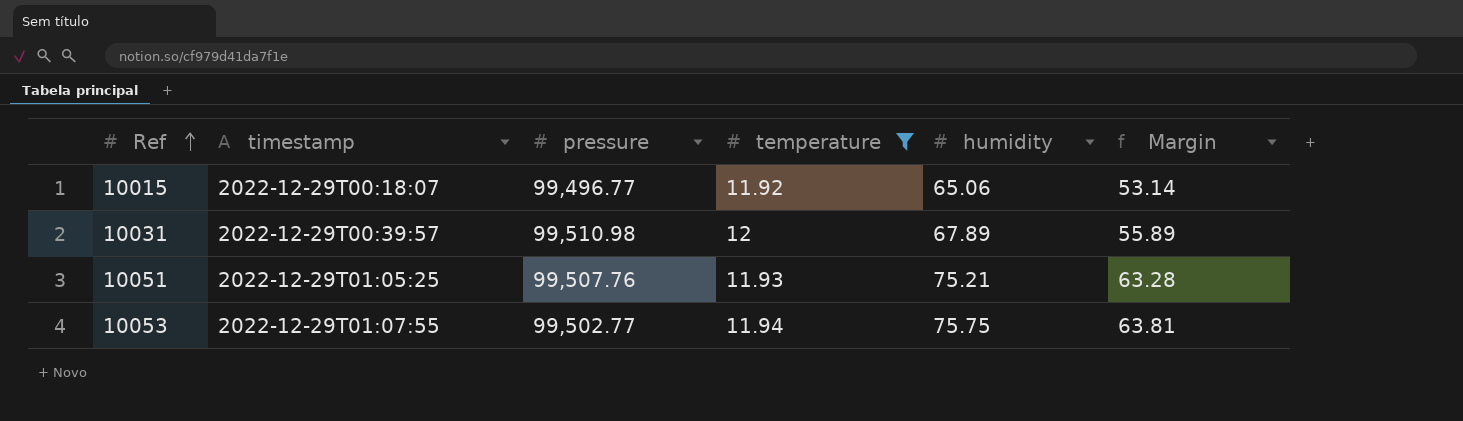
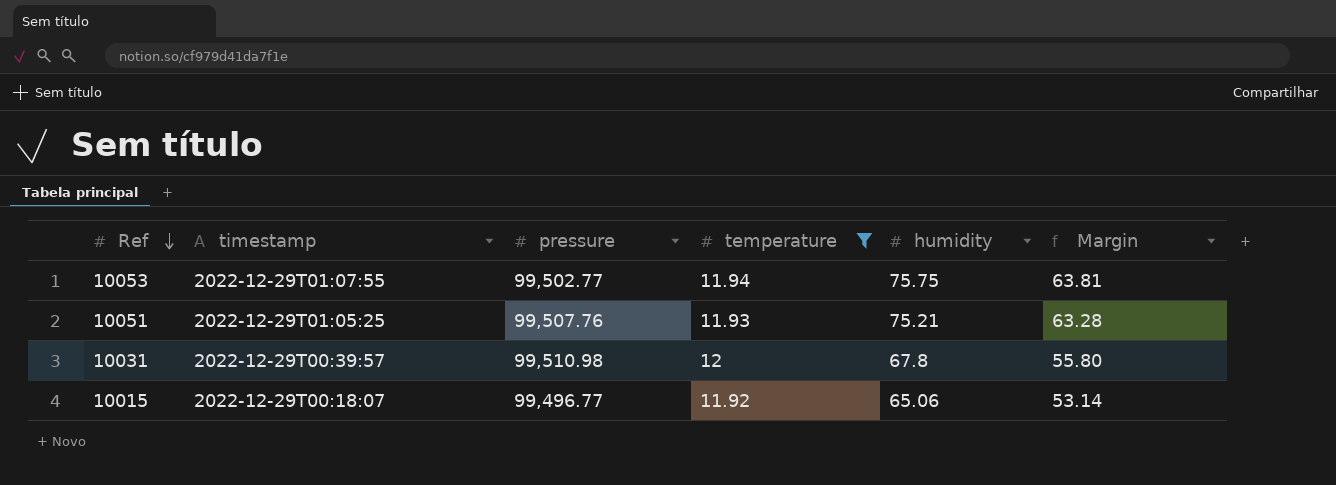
row order: Ref ascending -> Ref descending
10031 | humidity: 67.89 -> 67.8
10031 | Margin: 55.89 -> 55.80

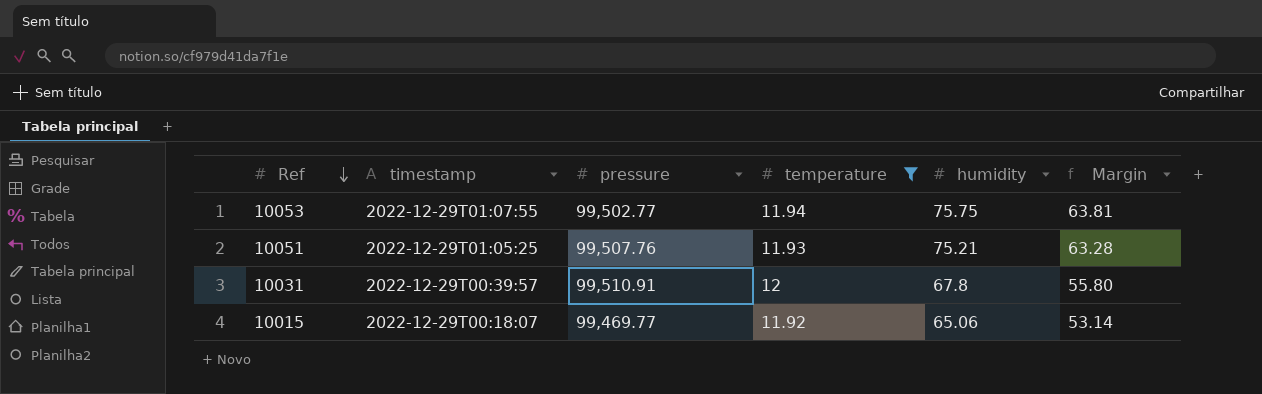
10031 | pressure: 99,510.98 -> 99,510.91
10015 | pressure: 99,496.77 -> 99,469.77

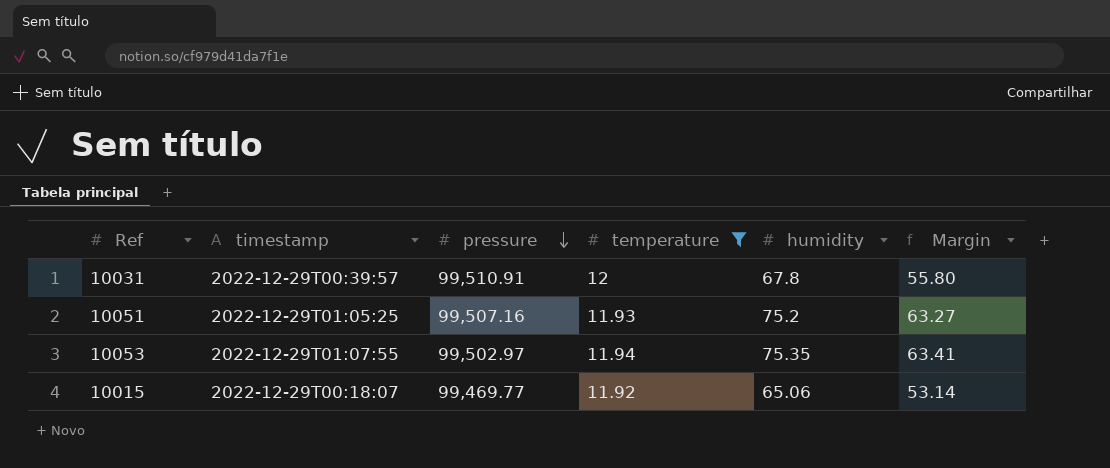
row order: Ref descending -> pressure descending
10051 | pressure: 99,507.76 -> 99,507.16
10051 | humidity: 75.21 -> 75.2
10051 | Margin: 63.28 -> 63.27
10053 | pressure: 99,502.77 -> 99,502.97
10053 | humidity: 75.75 -> 75.35
10053 | Margin: 63.81 -> 63.41

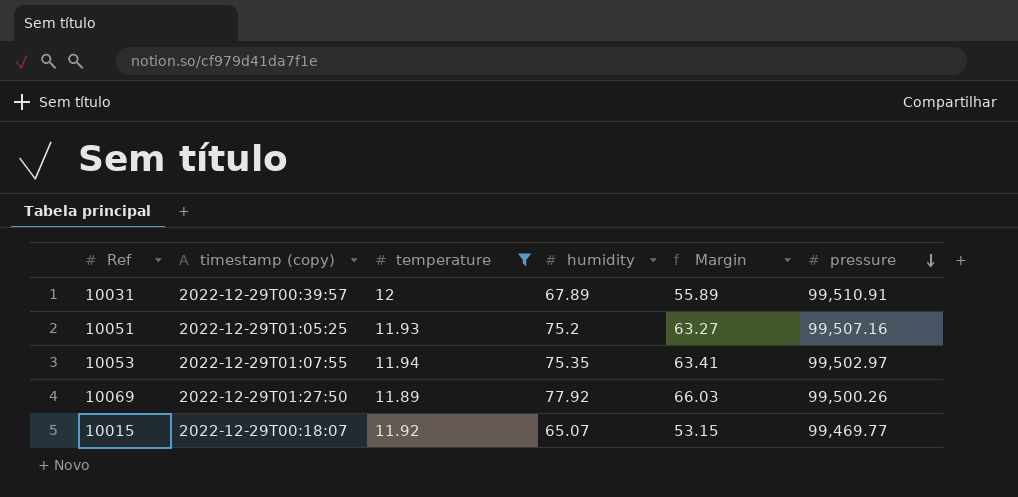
column name: timestamp -> timestamp (copy)
column pressure | position: 3 -> 6
10031 | humidity: 67.8 -> 67.89
10031 | Margin: 55.80 -> 55.89
row 10069: none -> 2022-12-29T01:27:50 | 11.89 | 77.92 | 66.03 | 99,500.26
10015 | humidity: 65.06 -> 65.07
10015 | Margin: 53.14 -> 53.15

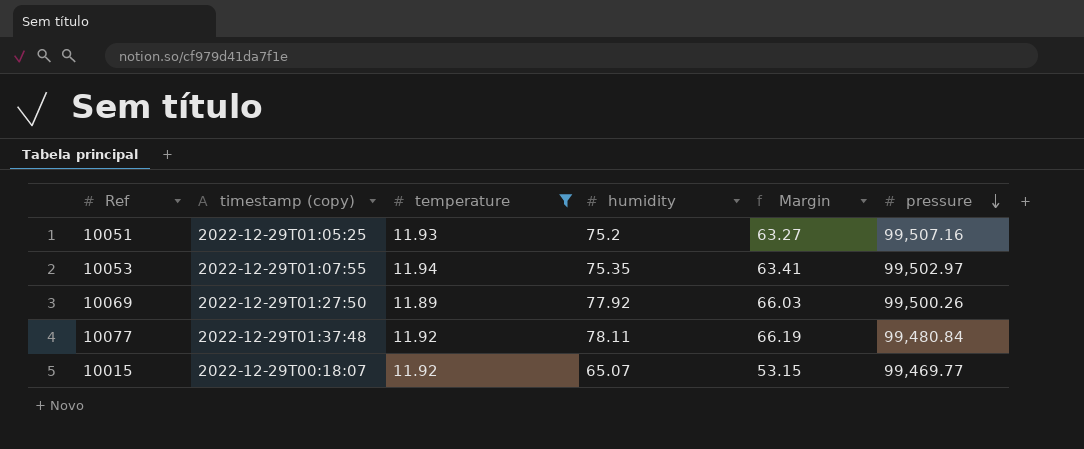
row 10031: 2022-12-29T00:39:57 | 12 | 67.89 | 55.89 | 99,510.91 -> none
row 10077: none -> 2022-12-29T01:37:48 | 11.92 | 78.11 | 66.19 | 99,480.84

